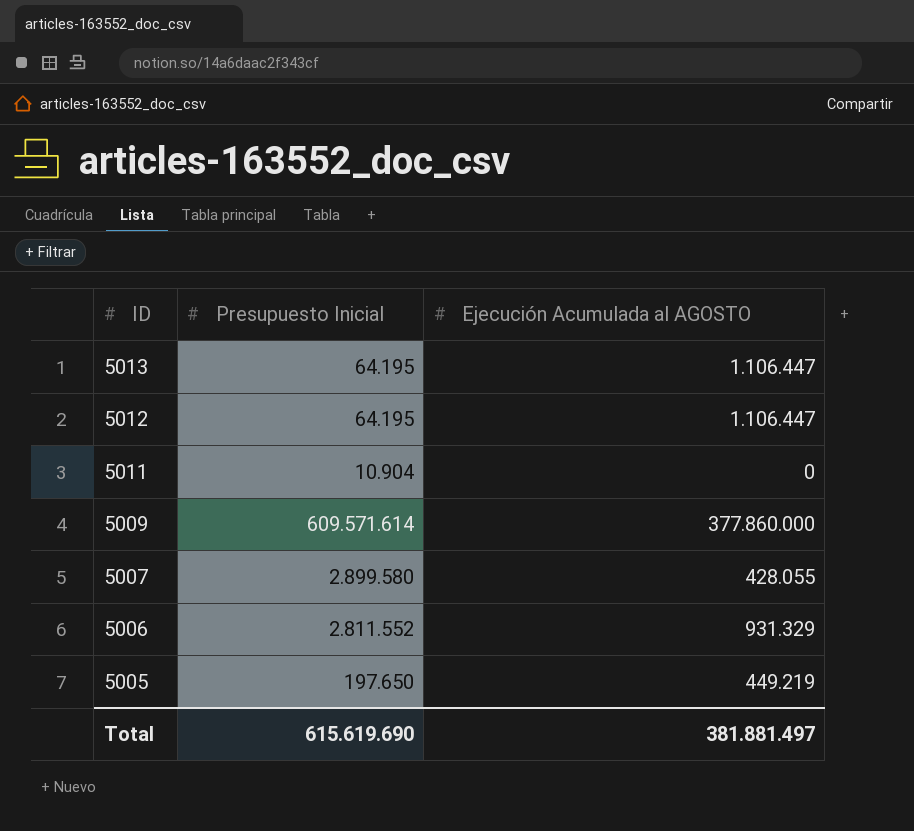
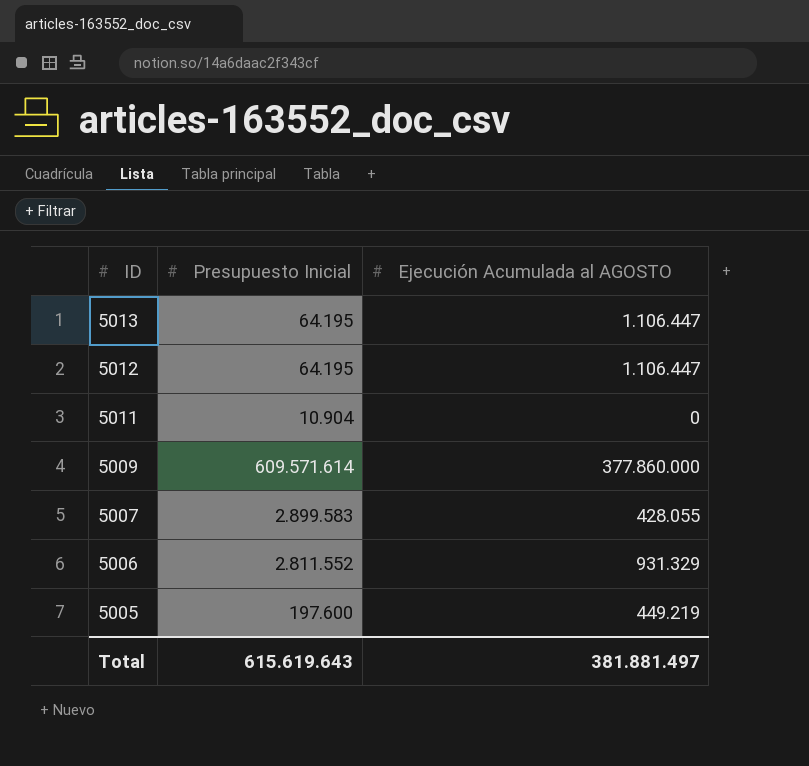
5007 | Presupuesto Inicial: 2.899.580 -> 2.899.583
5005 | Presupuesto Inicial: 197.650 -> 197.600
Total | Presupuesto Inicial: 615.619.690 -> 615.619.643

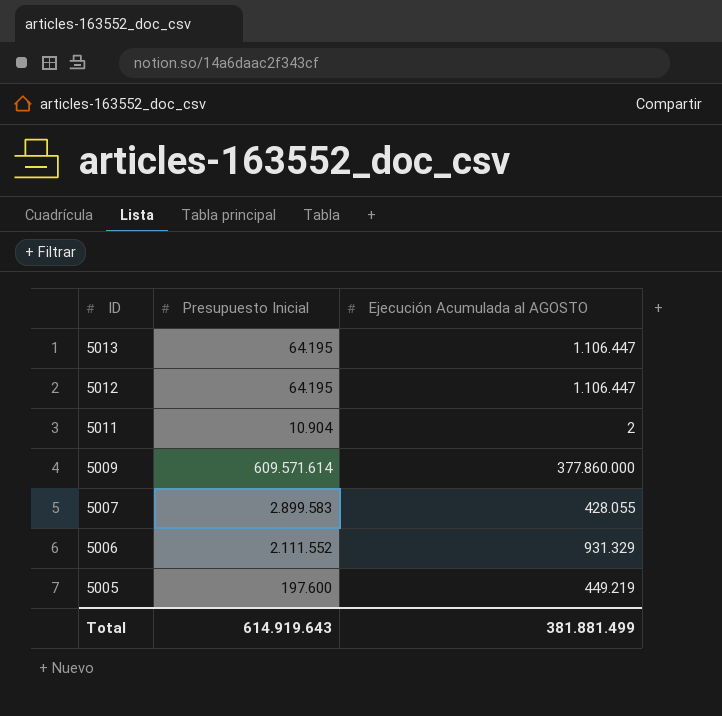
5011 | Ejecución Acumulada al AGOSTO: 0 -> 2
5006 | Presupuesto Inicial: 2.811.552 -> 2.111.552
Total | Presupuesto Inicial: 615.619.643 -> 614.919.643
Total | Ejecución Acumulada al AGOSTO: 381.881.497 -> 381.881.499

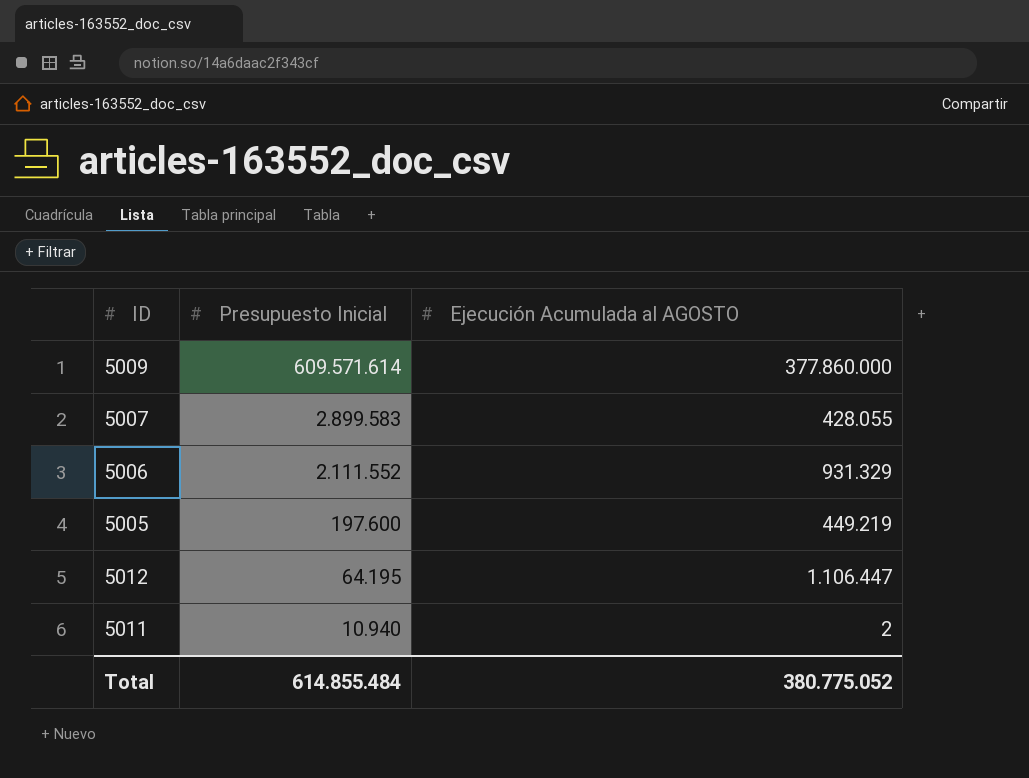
row order: ID descending -> Presupuesto Inicial descending
row 5013: 64.195 | 1.106.447 -> none
5011 | Presupuesto Inicial: 10.904 -> 10.940
Total | Presupuesto Inicial: 614.919.643 -> 614.855.484
Total | Ejecución Acumulada al AGOSTO: 381.881.499 -> 380.775.052

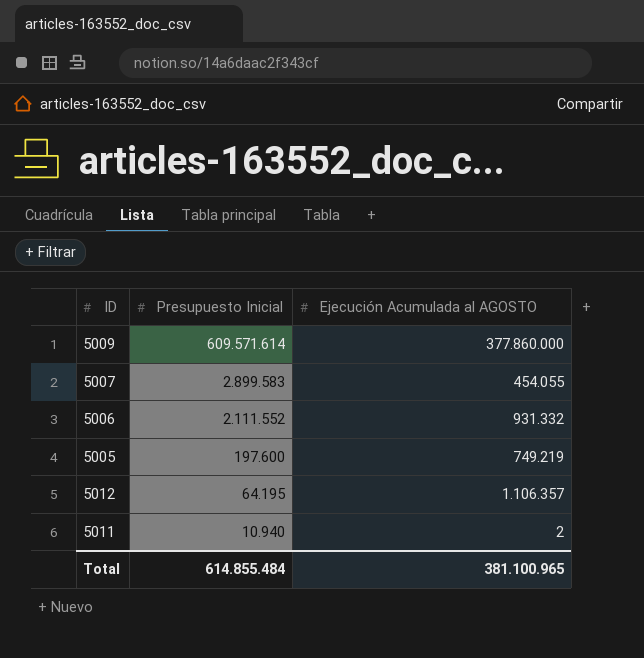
5007 | Ejecución Acumulada al AGOSTO: 428.055 -> 454.055
5006 | Ejecución Acumulada al AGOSTO: 931.329 -> 931.332
5005 | Ejecución Acumulada al AGOSTO: 449.219 -> 749.219
5012 | Ejecución Acumulada al AGOSTO: 1.106.447 -> 1.106.357
Total | Ejecución Acumulada al AGOSTO: 380.775.052 -> 381.100.965

